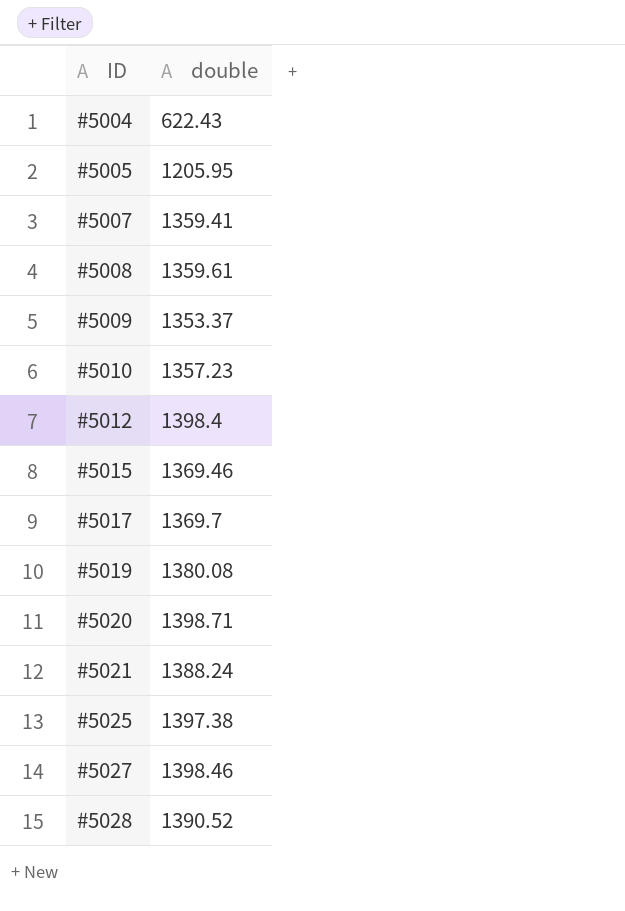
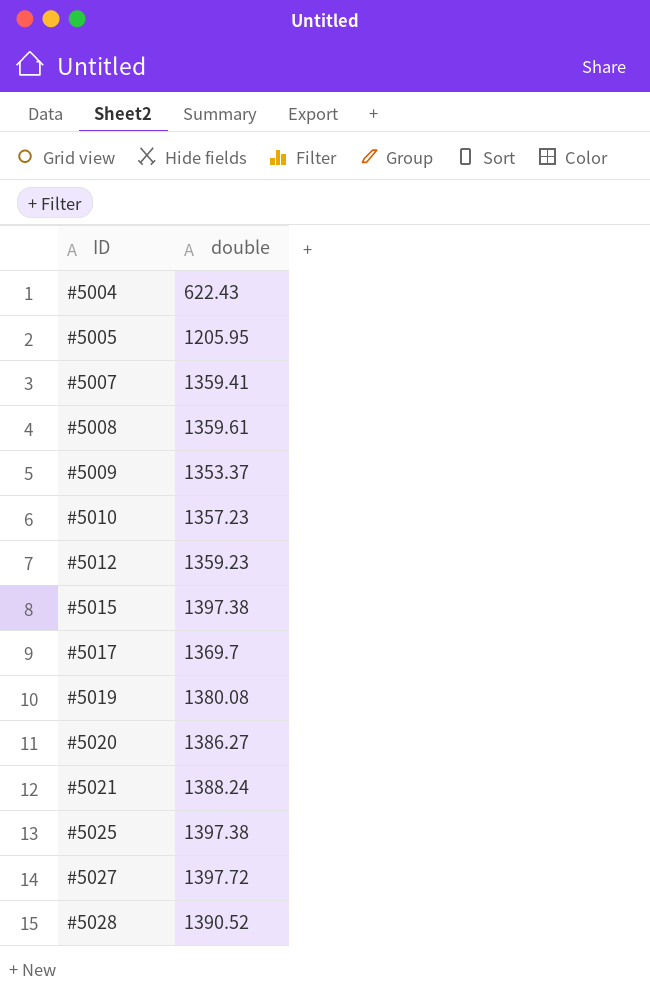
#5012 | double: 1398.4 -> 1359.23
#5015 | double: 1369.46 -> 1397.38
#5020 | double: 1398.71 -> 1386.27
#5027 | double: 1398.46 -> 1397.72

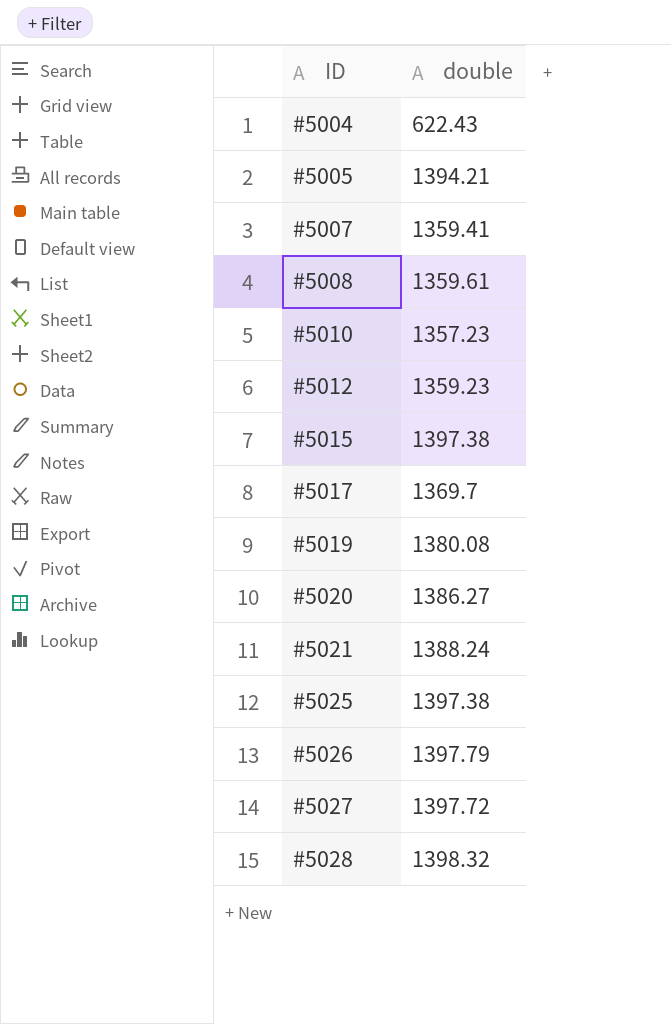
row #5009: 1353.37 -> none
#5005 | double: 1205.95 -> 1394.21
row #5026: none -> 1397.79
#5028 | double: 1390.52 -> 1398.32

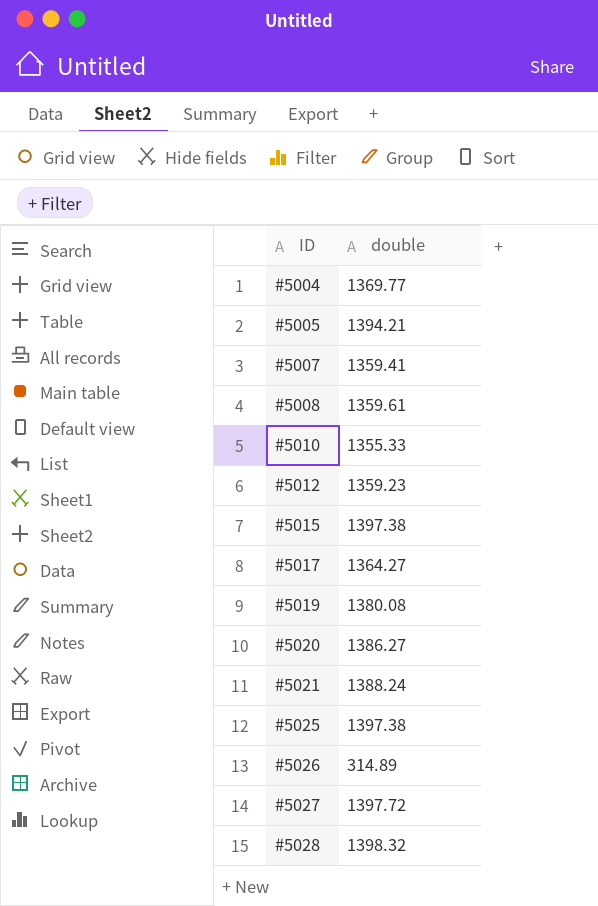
#5004 | double: 622.43 -> 1369.77
#5010 | double: 1357.23 -> 1355.33
#5017 | double: 1369.7 -> 1364.27
#5026 | double: 1397.79 -> 314.89

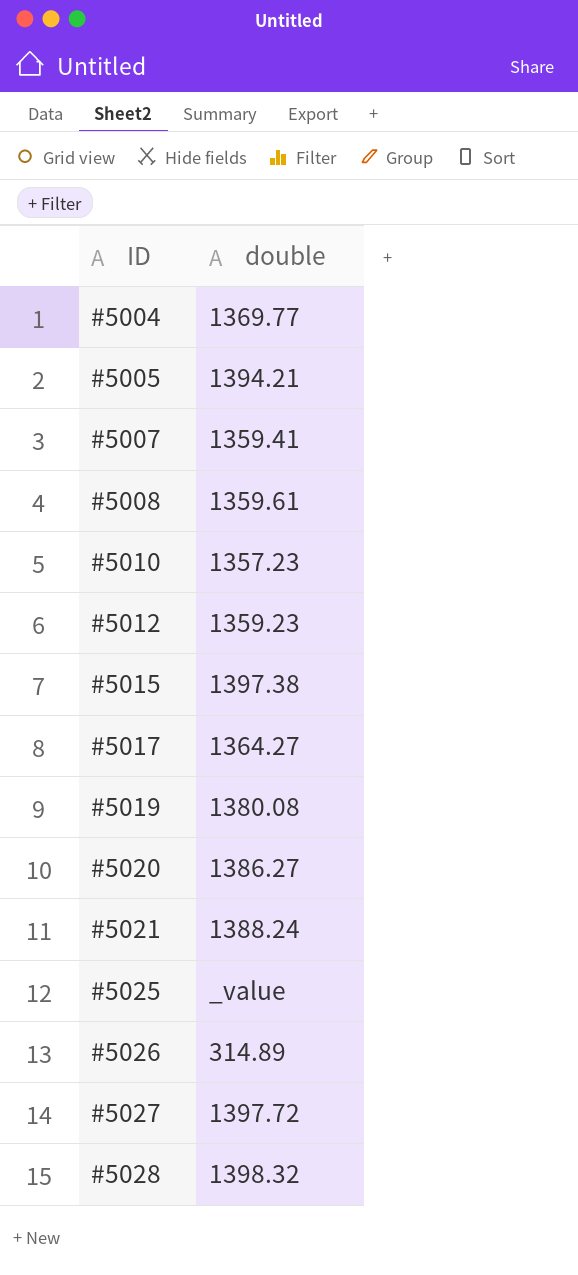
#5010 | double: 1355.33 -> 1357.23
#5025 | double: 1397.38 -> _value

